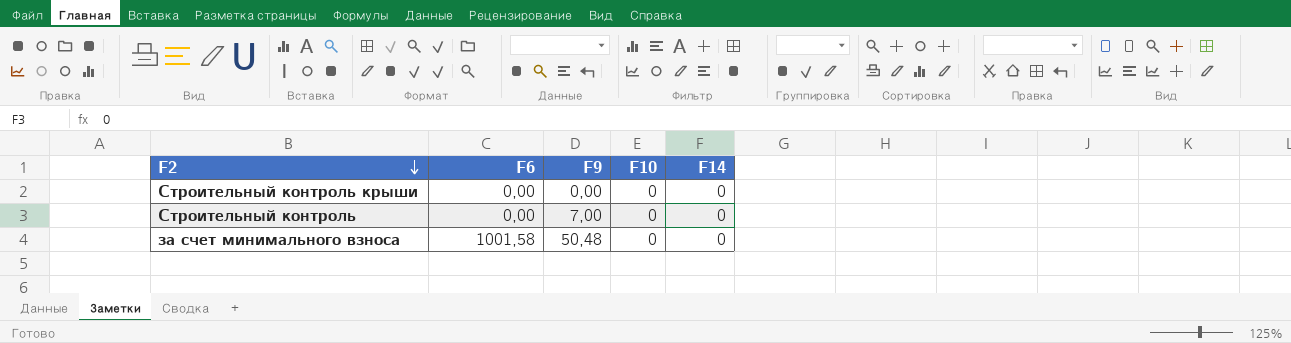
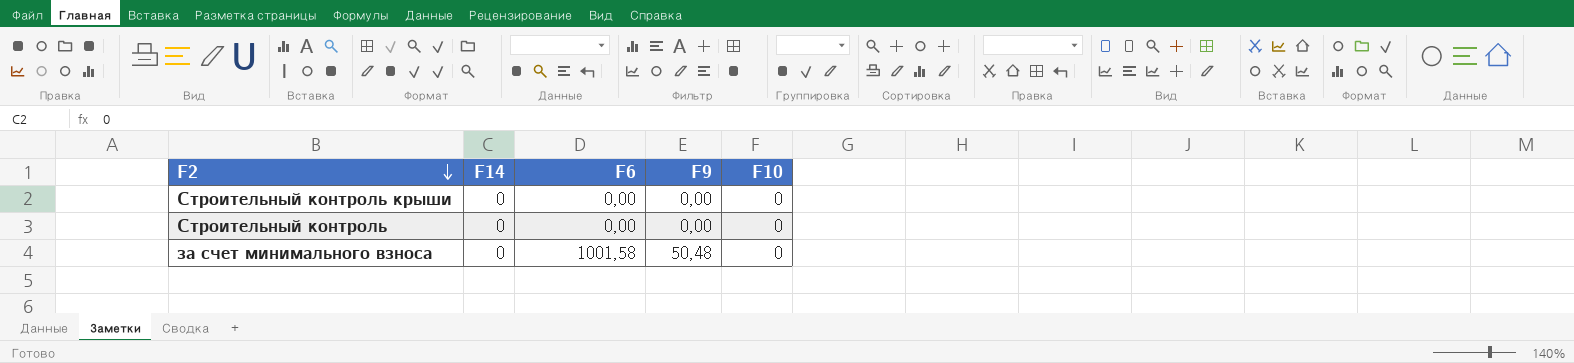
column F14 | position: 5 -> 2
Строительный контроль | F9: 7,00 -> 0,00

